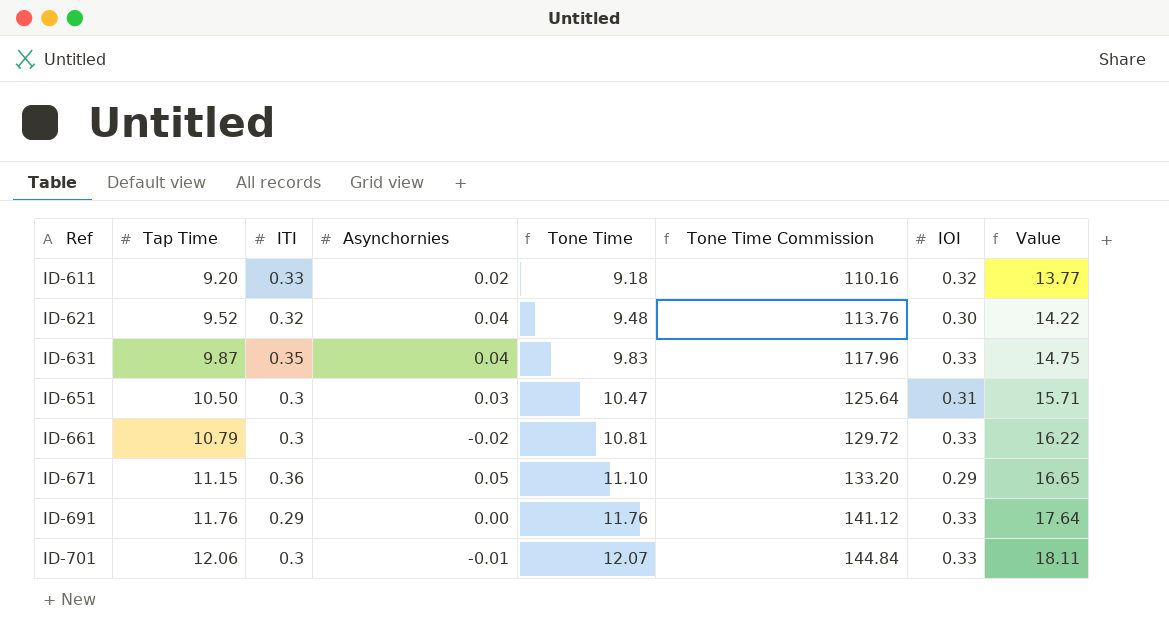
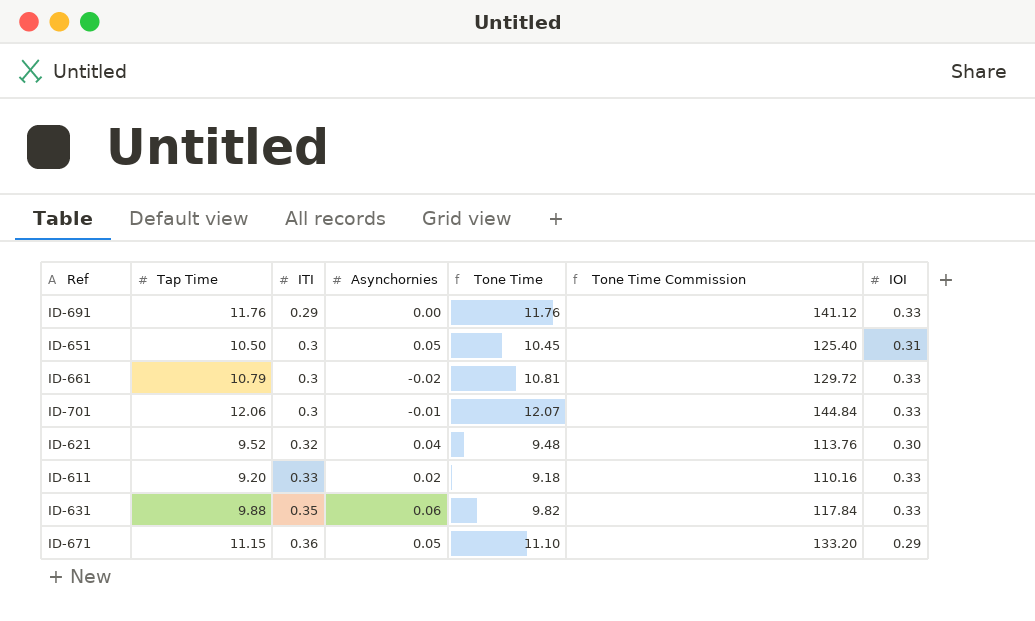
row order: Ref ascending -> ITI ascending
column Value | formula: [Tone Time] * 1.5 -> none
ID-651 | Asynchornies: 0.03 -> 0.05
ID-651 | Tone Time: 10.47 -> 10.45
ID-651 | Tone Time Commission: 125.64 -> 125.40
ID-611 | IOI: 0.32 -> 0.33
ID-631 | Tap Time: 9.87 -> 9.88
ID-631 | Asynchornies: 0.04 -> 0.06
ID-631 | Tone Time: 9.83 -> 9.82
ID-631 | Tone Time Commission: 117.96 -> 117.84

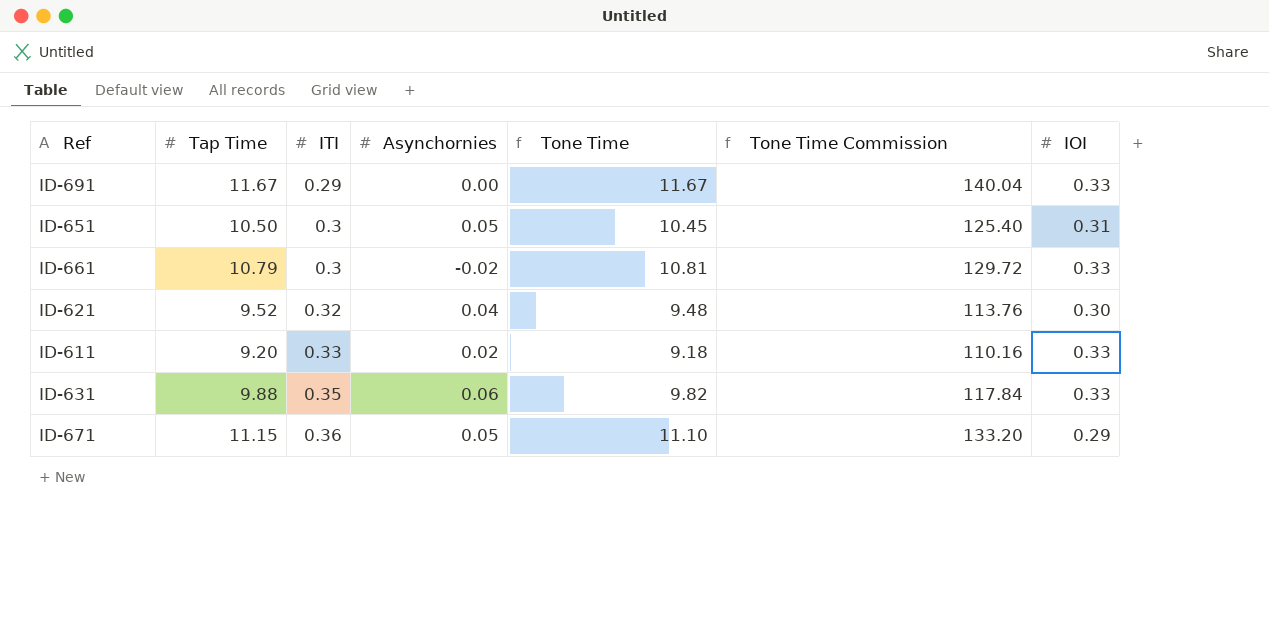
row ID-701: 12.06 | 0.3 | -0.01 | 12.07 | 144.84 | 0.33 -> none
ID-691 | Tap Time: 11.76 -> 11.67
ID-691 | Tone Time: 11.76 -> 11.67
ID-691 | Tone Time Commission: 141.12 -> 140.04

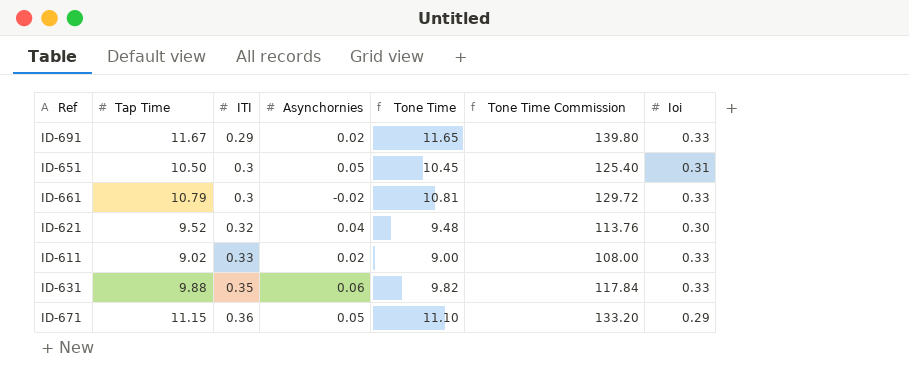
column name: IOI -> Ioi
ID-691 | Asynchornies: 0.00 -> 0.02
ID-691 | Tone Time: 11.67 -> 11.65
ID-691 | Tone Time Commission: 140.04 -> 139.80
ID-611 | Tap Time: 9.20 -> 9.02
ID-611 | Tone Time: 9.18 -> 9.00
ID-611 | Tone Time Commission: 110.16 -> 108.00

